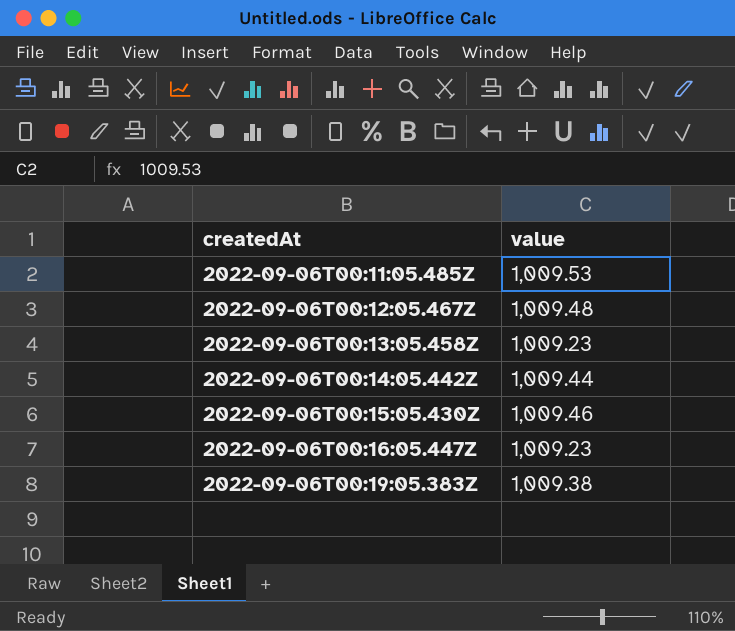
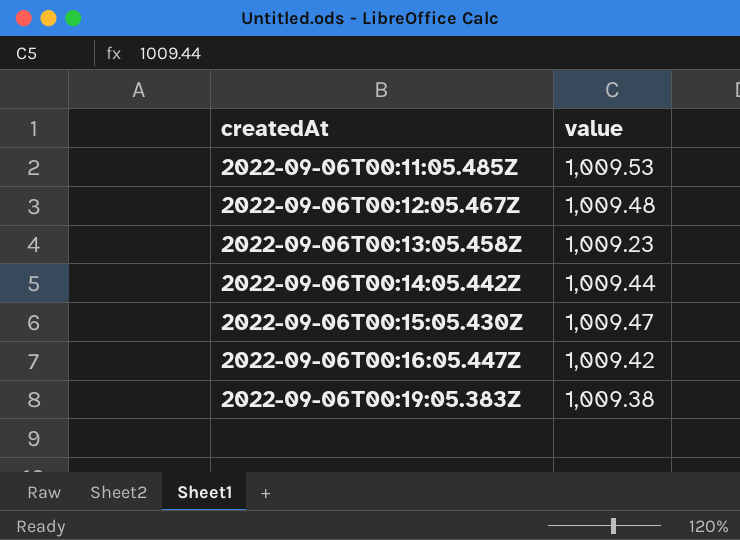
2022-09-06T00:15:05.430Z | value: 1,009.46 -> 1,009.47
2022-09-06T00:16:05.447Z | value: 1,009.23 -> 1,009.42

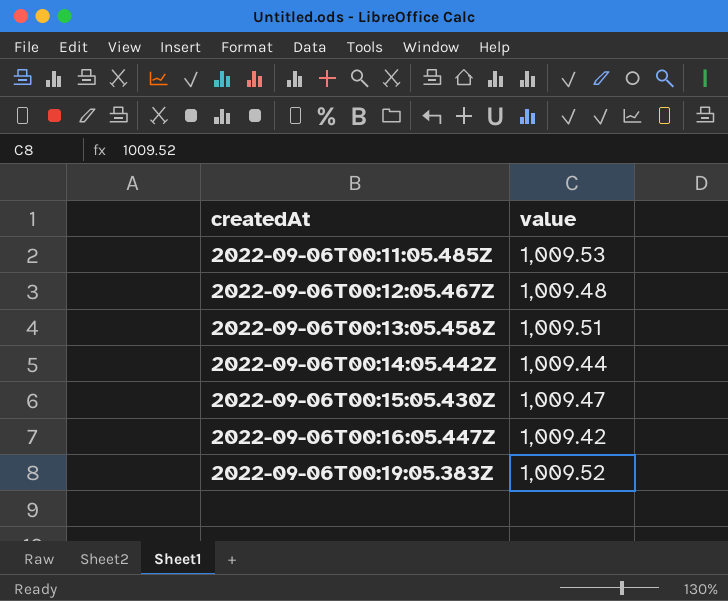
2022-09-06T00:13:05.458Z | value: 1,009.23 -> 1,009.51
2022-09-06T00:19:05.383Z | value: 1,009.38 -> 1,009.52

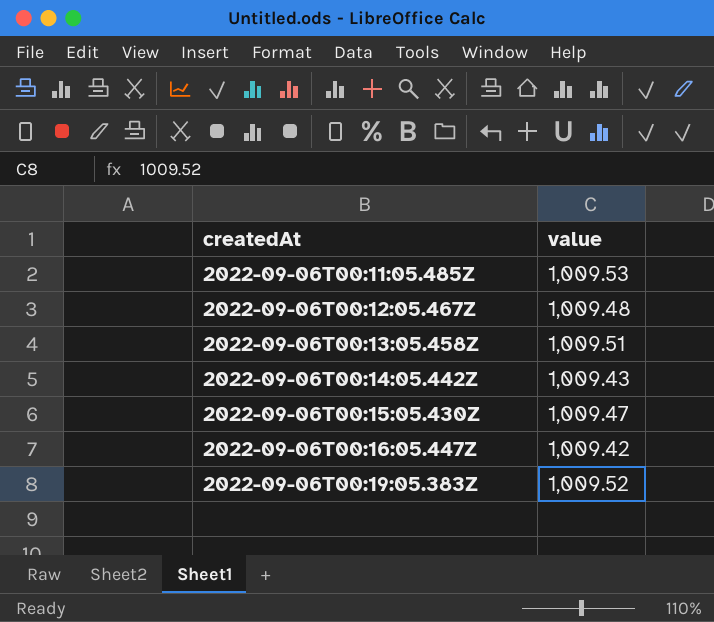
2022-09-06T00:14:05.442Z | value: 1,009.44 -> 1,009.43

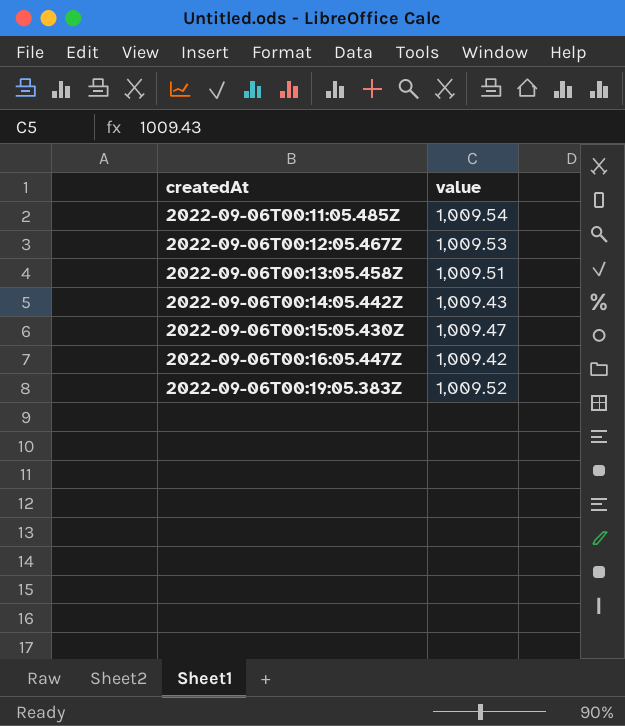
2022-09-06T00:11:05.485Z | value: 1,009.53 -> 1,009.54
2022-09-06T00:12:05.467Z | value: 1,009.48 -> 1,009.53

